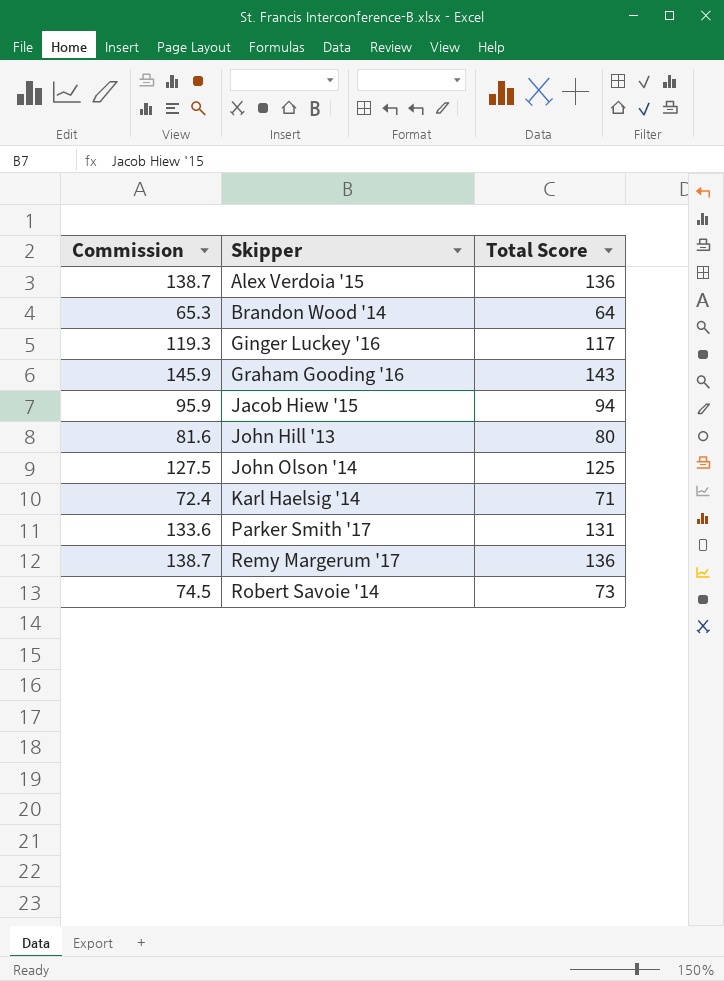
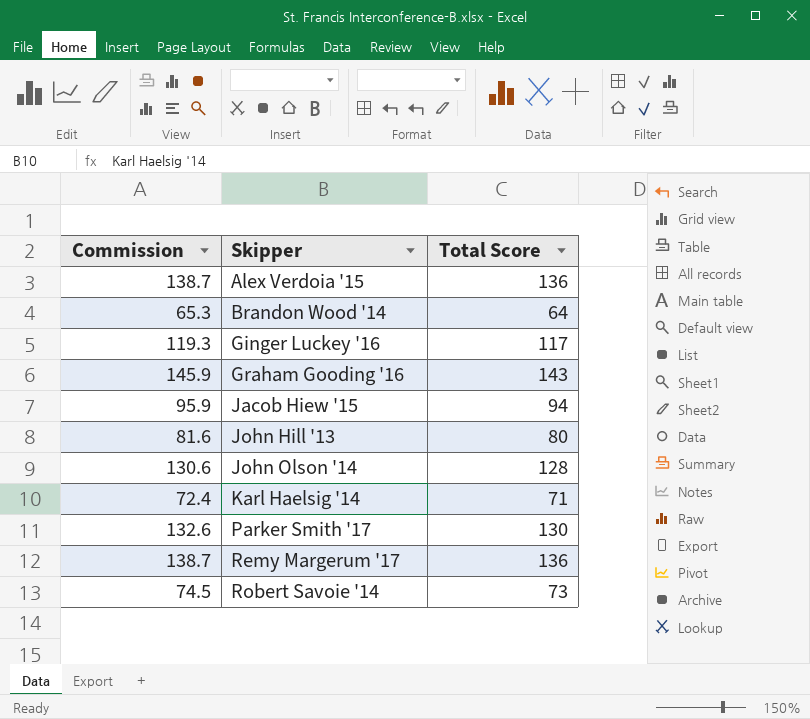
John Olson '14 | Commission: 127.5 -> 130.6
John Olson '14 | Total Score: 125 -> 128
Parker Smith '17 | Commission: 133.6 -> 132.6
Parker Smith '17 | Total Score: 131 -> 130

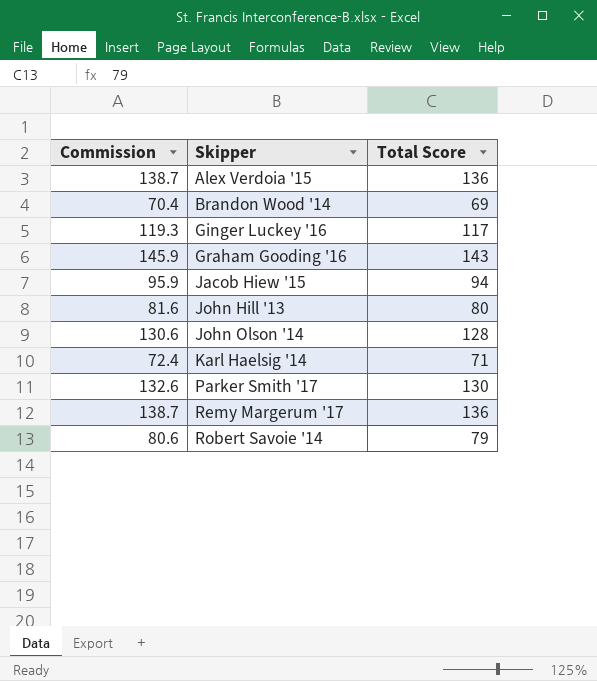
Brandon Wood '14 | Commission: 65.3 -> 70.4
Brandon Wood '14 | Total Score: 64 -> 69
Robert Savoie '14 | Commission: 74.5 -> 80.6
Robert Savoie '14 | Total Score: 73 -> 79

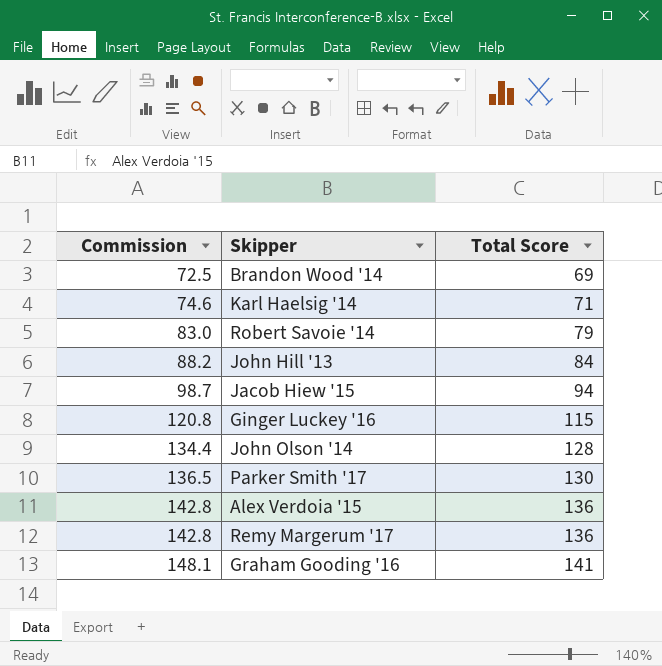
row order: Skipper ascending -> Commission ascending
column Commission | formula: [Total Score] * 1.02 -> [Total Score] * 1.05
John Hill '13 | Total Score: 80 -> 84
Ginger Luckey '16 | Total Score: 117 -> 115
Graham Gooding '16 | Total Score: 143 -> 141

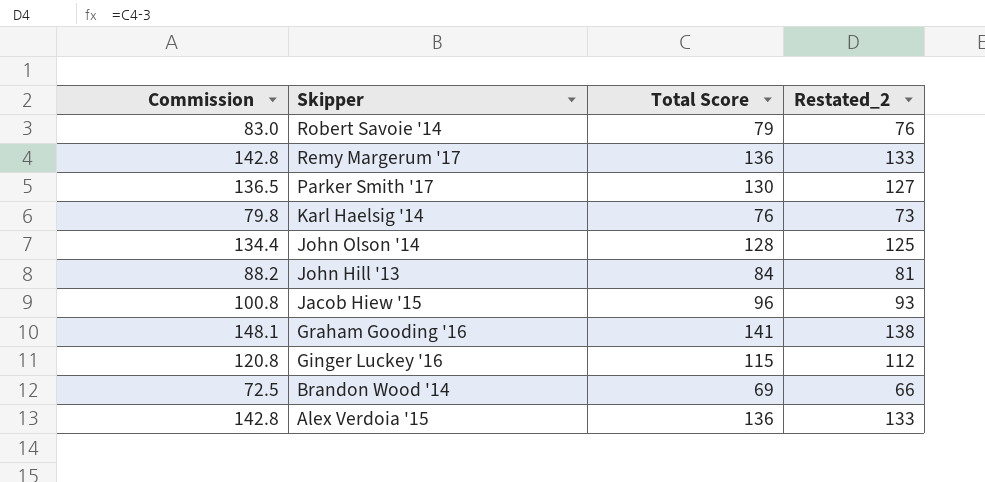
row order: Commission ascending -> Skipper descending
column Restated_2 | formula: none -> [Total Score] - 3
Karl Haelsig '14 | Commission: 74.6 -> 79.8
Karl Haelsig '14 | Total Score: 71 -> 76
Jacob Hiew '15 | Commission: 98.7 -> 100.8
Jacob Hiew '15 | Total Score: 94 -> 96

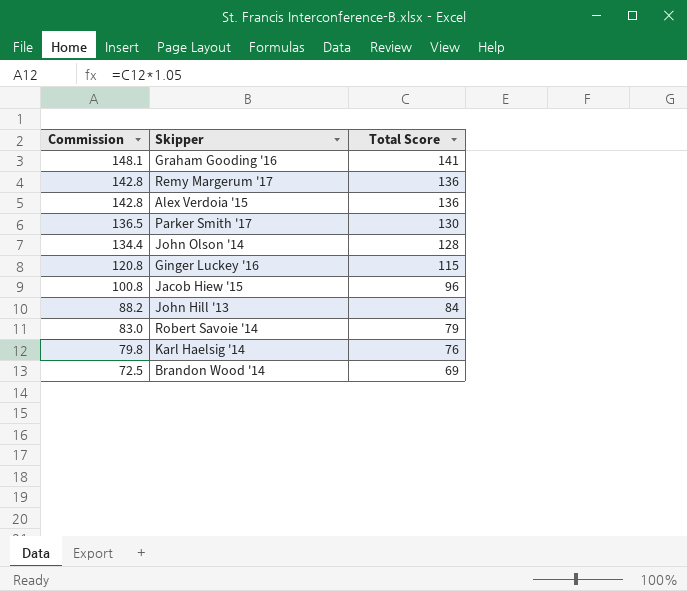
row order: Skipper descending -> Commission descending
column Restated_2 | formula: [Total Score] - 3 -> none

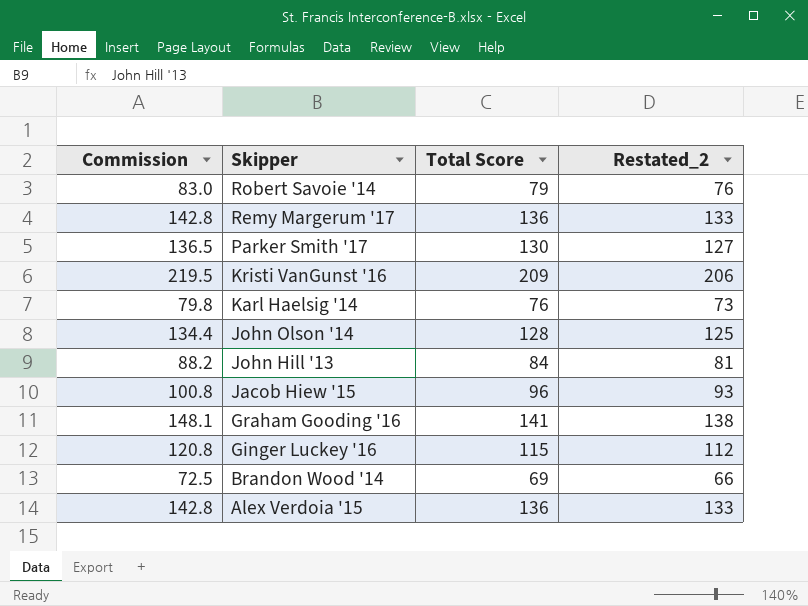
row order: Commission descending -> Skipper descending
column Restated_2 | formula: none -> [Total Score] - 3
row Kristi VanGunst '16: none -> 219.5 | 209 | 206

